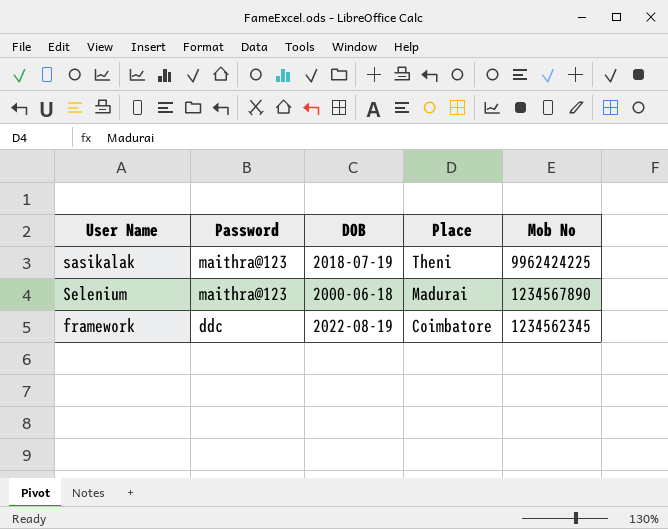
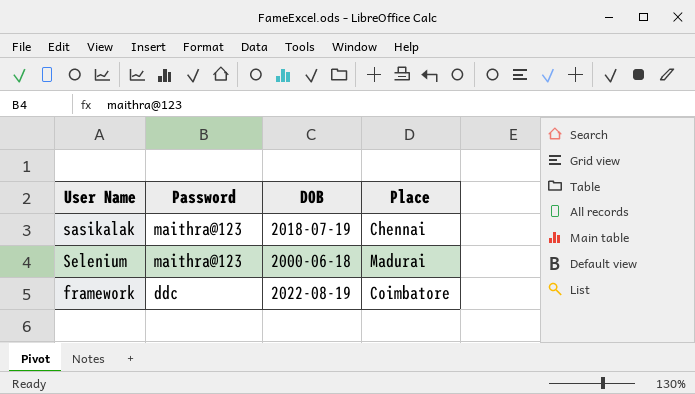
column Mob No | position: 5 -> none
sasikalak | Place: Theni -> Chennai

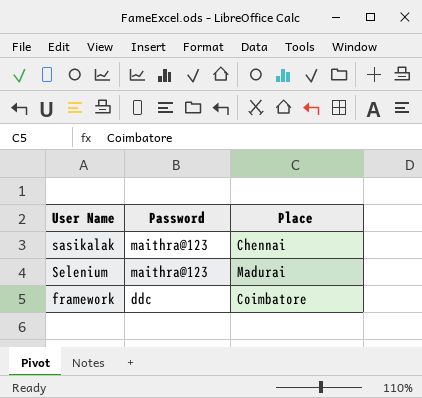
column DOB | position: 3 -> none

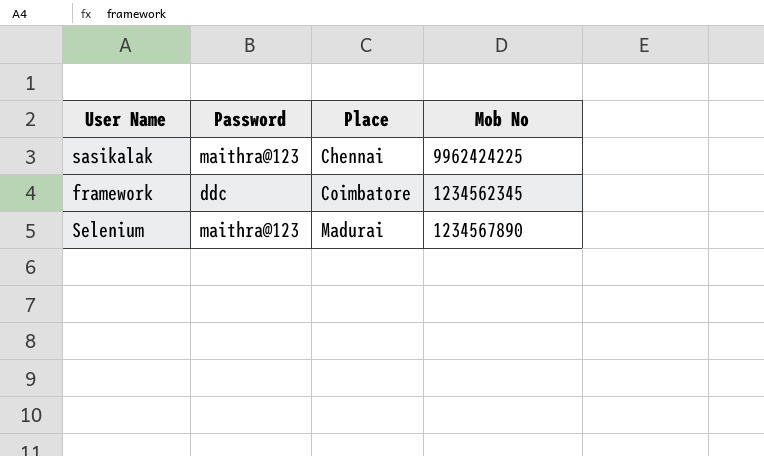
row order: Password descending -> Place ascending
column Mob No | position: none -> 4

